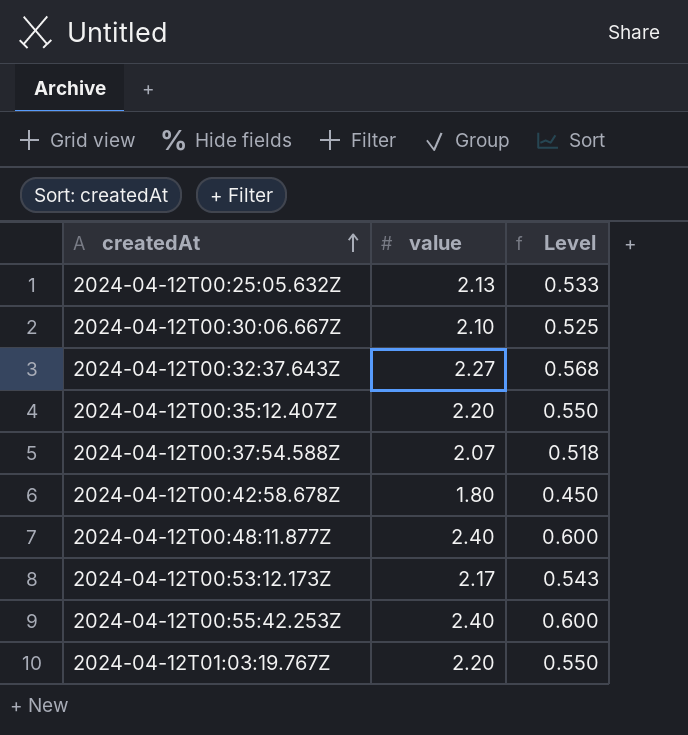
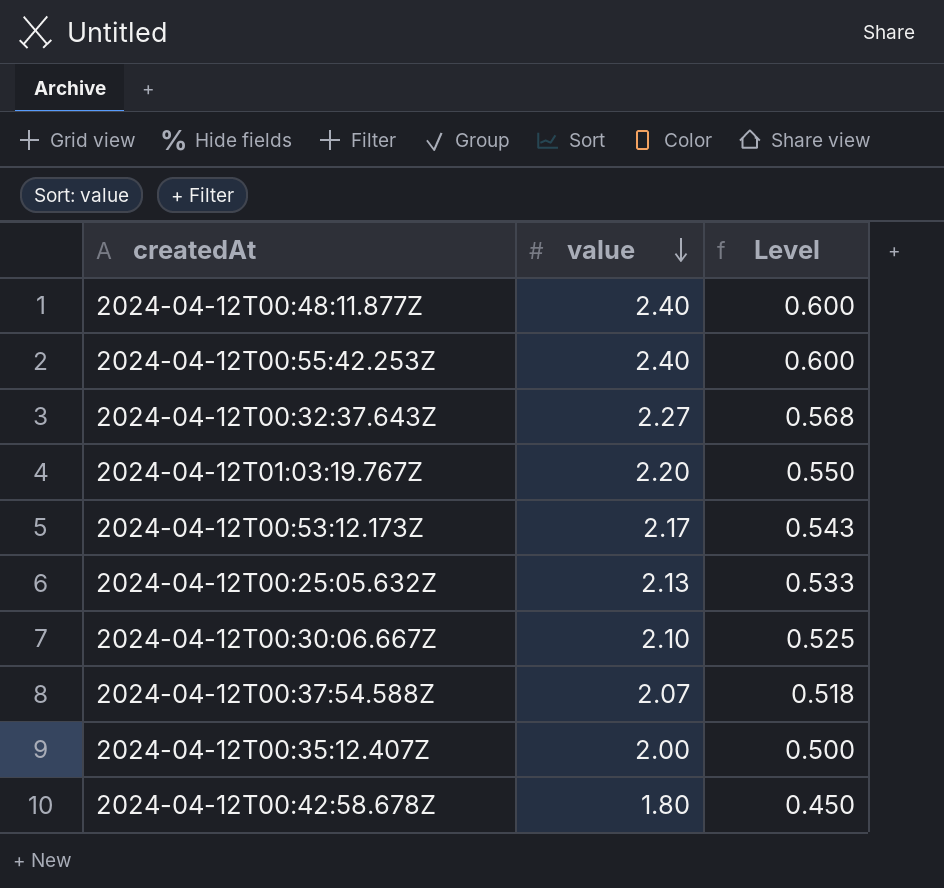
row order: createdAt ascending -> value descending
2024-04-12T00:35:12.407Z | value: 2.20 -> 2.00
2024-04-12T00:35:12.407Z | Level: 0.550 -> 0.500

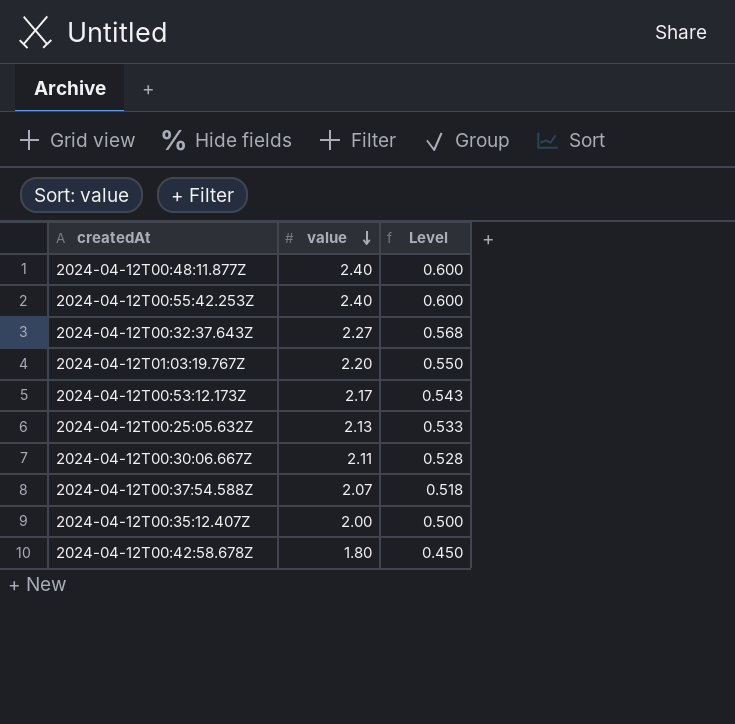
2024-04-12T00:30:06.667Z | value: 2.10 -> 2.11
2024-04-12T00:30:06.667Z | Level: 0.525 -> 0.528

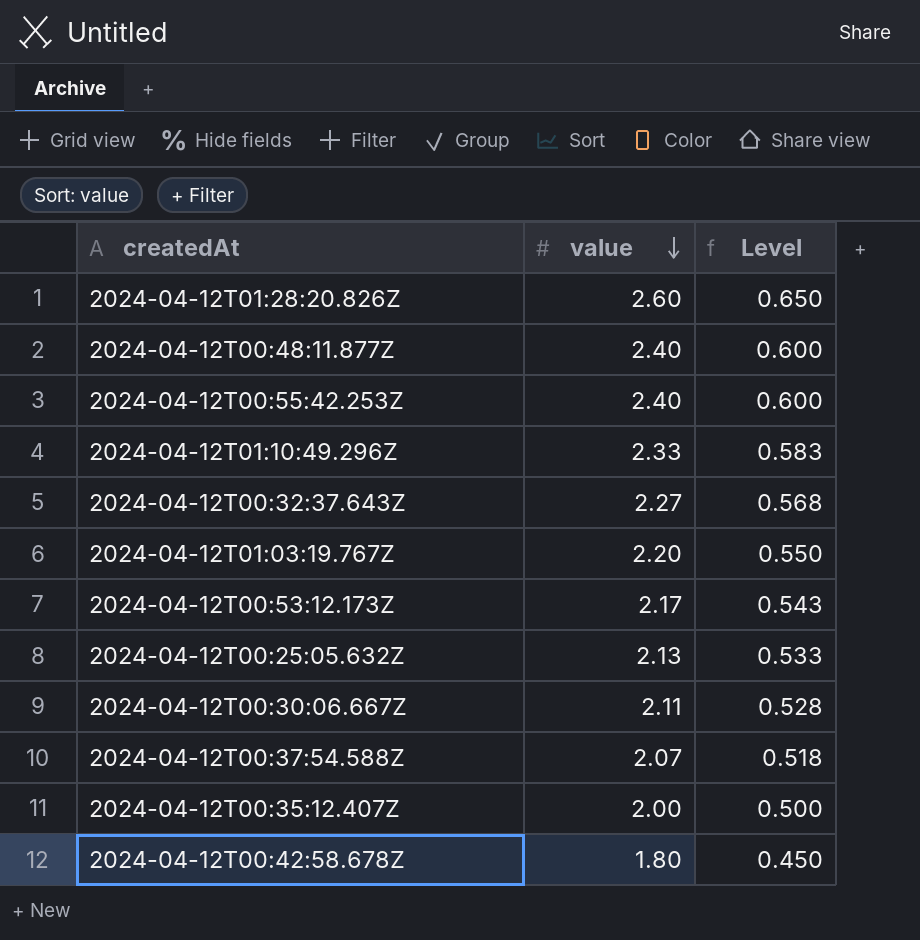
row 2024-04-12T01:28:20.826Z: none -> 2.60 | 0.650
row 2024-04-12T01:10:49.296Z: none -> 2.33 | 0.583

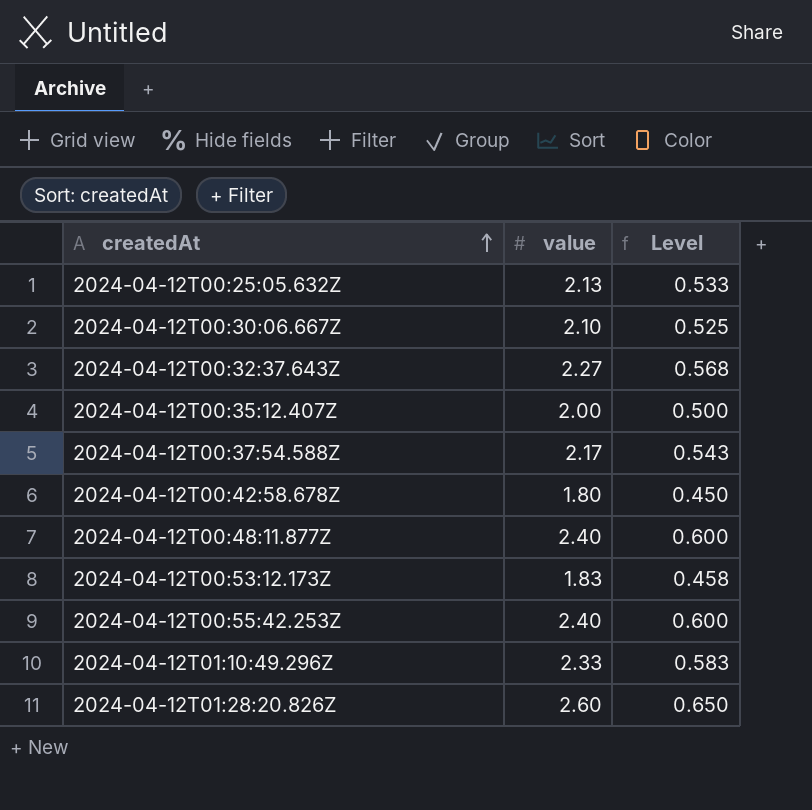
row order: value descending -> createdAt ascending
row 2024-04-12T01:03:19.767Z: 2.20 | 0.550 -> none
2024-04-12T00:30:06.667Z | value: 2.11 -> 2.10
2024-04-12T00:30:06.667Z | Level: 0.528 -> 0.525
2024-04-12T00:37:54.588Z | value: 2.07 -> 2.17
2024-04-12T00:37:54.588Z | Level: 0.518 -> 0.543
2024-04-12T00:53:12.173Z | value: 2.17 -> 1.83
2024-04-12T00:53:12.173Z | Level: 0.543 -> 0.458

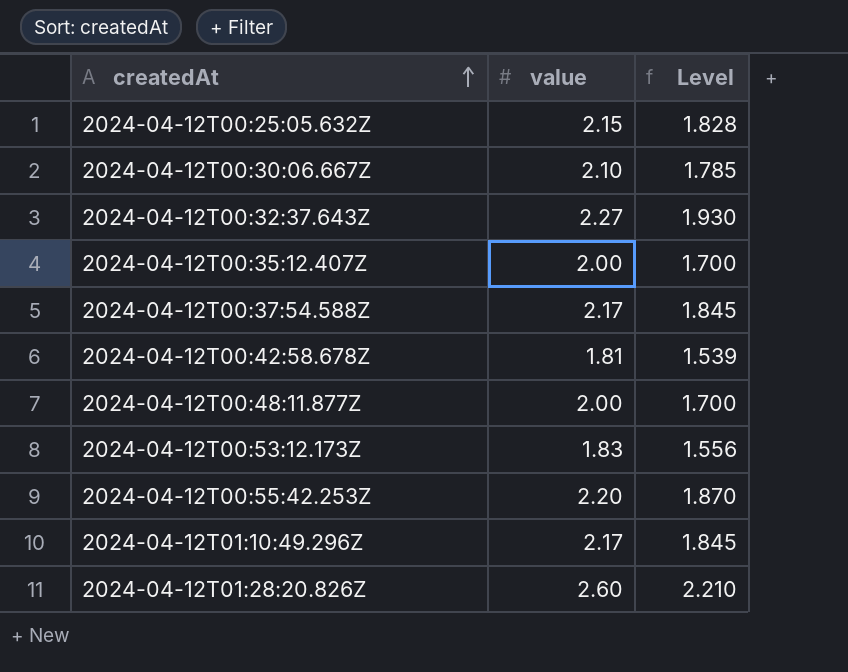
column Level | formula: [value] * 0.25 -> [value] * 0.85
2024-04-12T00:25:05.632Z | value: 2.13 -> 2.15
2024-04-12T00:42:58.678Z | value: 1.80 -> 1.81
2024-04-12T00:48:11.877Z | value: 2.40 -> 2.00
2024-04-12T00:55:42.253Z | value: 2.40 -> 2.20
2024-04-12T01:10:49.296Z | value: 2.33 -> 2.17

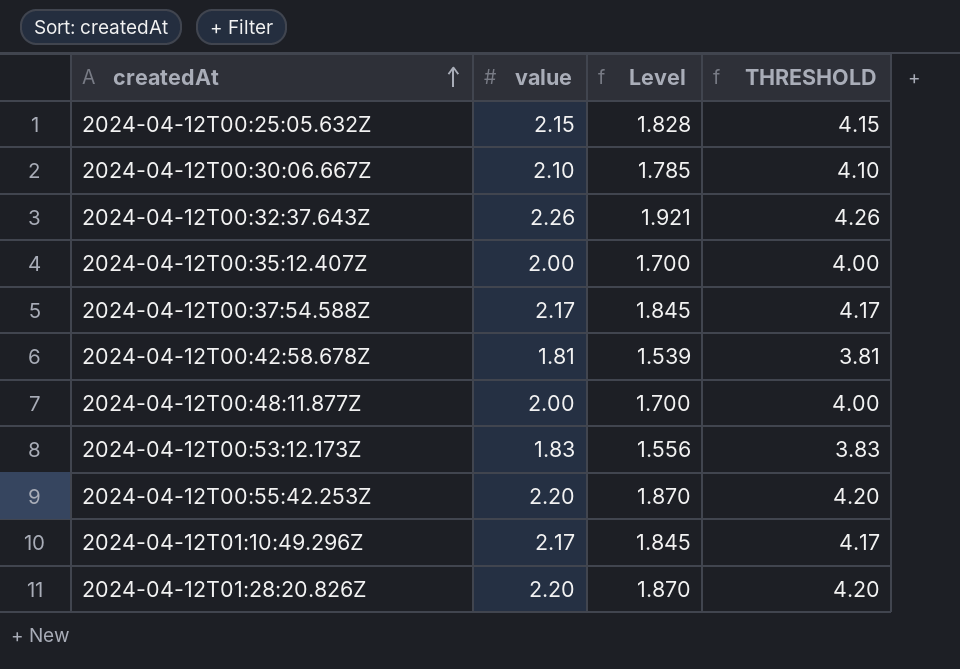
column THRESHOLD | formula: none -> [value] + 2
2024-04-12T00:32:37.643Z | value: 2.27 -> 2.26
2024-04-12T00:32:37.643Z | Level: 1.930 -> 1.921
2024-04-12T01:28:20.826Z | value: 2.60 -> 2.20
2024-04-12T01:28:20.826Z | Level: 2.210 -> 1.870

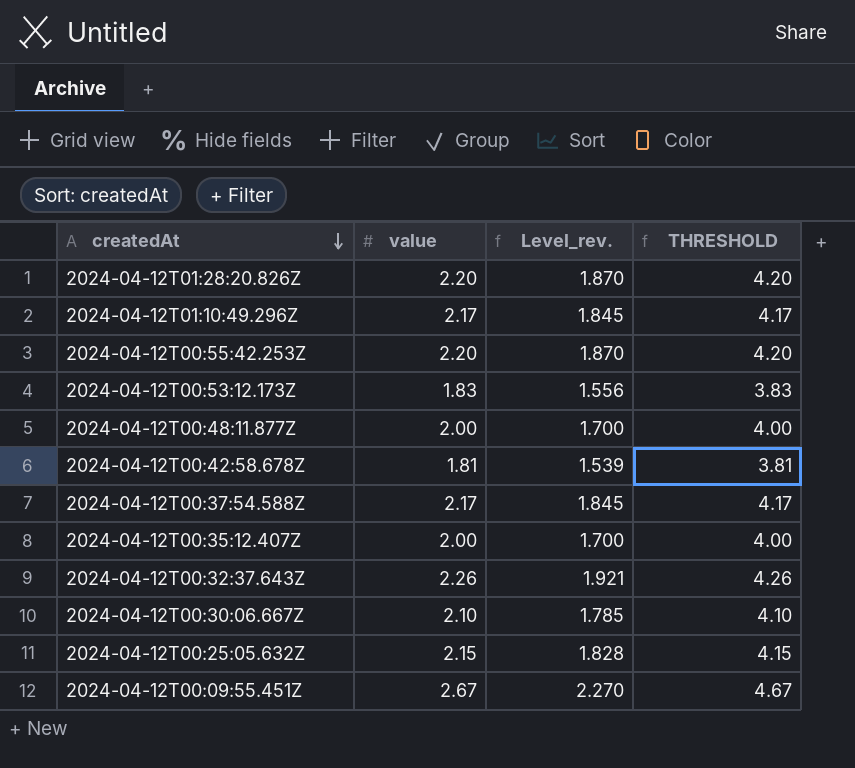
row order: createdAt ascending -> createdAt descending
column name: Level -> Level_rev.
row 2024-04-12T00:09:55.451Z: none -> 2.67 | 2.270 | 4.67

